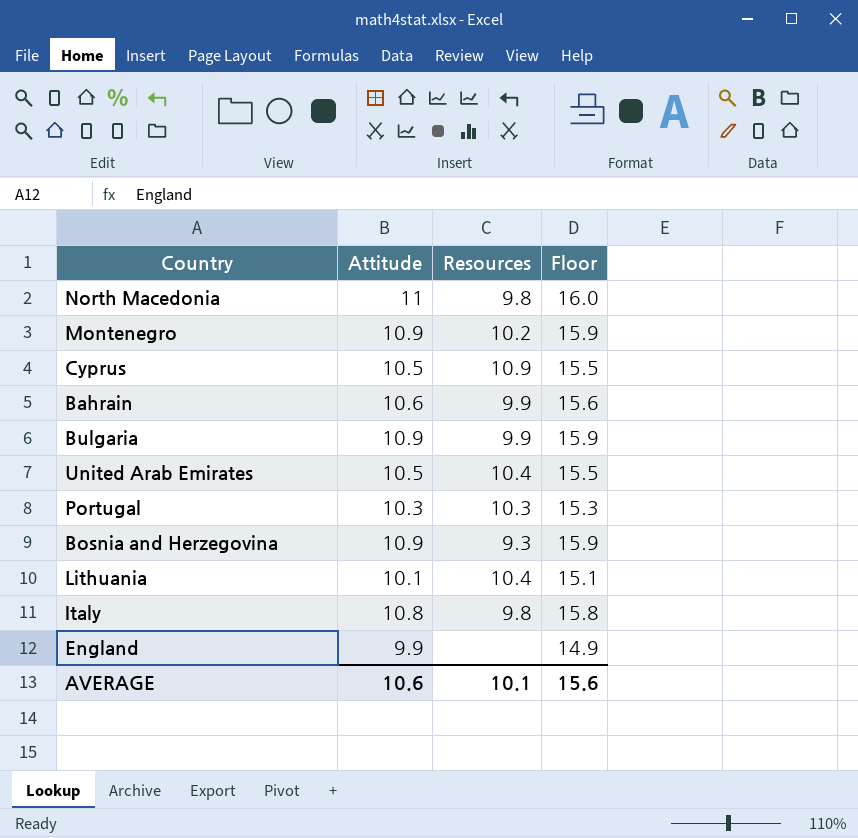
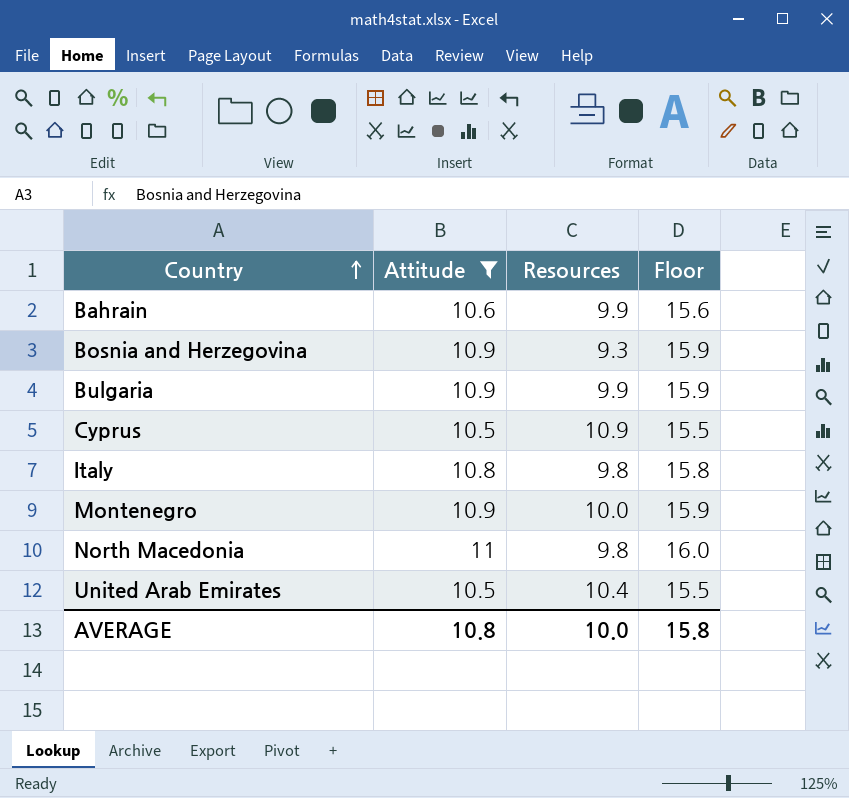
filter: none -> Attitude >= 10.5
row order: none -> Country ascending
Montenegro | Resources: 10.2 -> 10.0
AVERAGE | Attitude: 10.6 -> 10.8
AVERAGE | Resources: 10.1 -> 10.0
AVERAGE | Floor: 15.6 -> 15.8

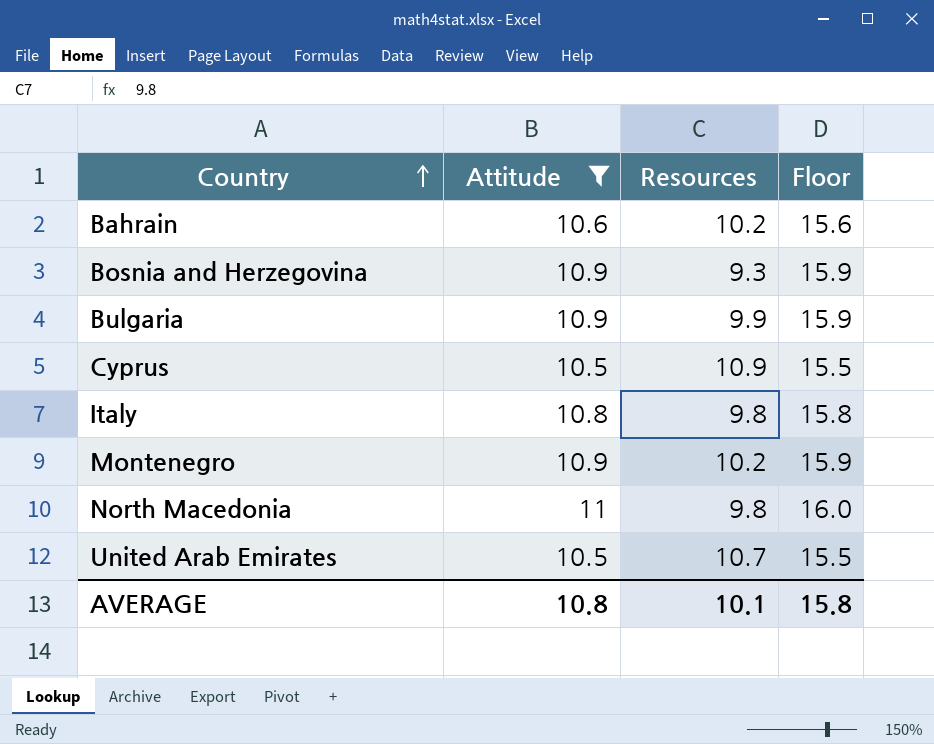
Bahrain | Resources: 9.9 -> 10.2
Montenegro | Resources: 10.0 -> 10.2
United Arab Emirates | Resources: 10.4 -> 10.7
AVERAGE | Resources: 10.0 -> 10.1

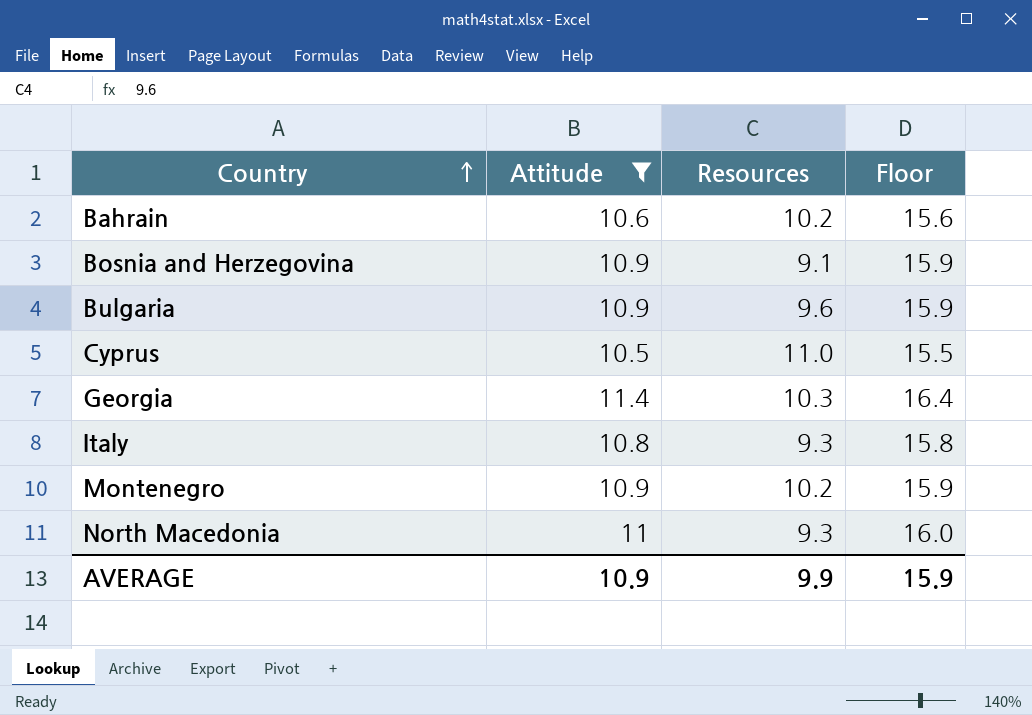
row United Arab Emirates: 10.5 | 10.7 | 15.5 -> none
Bosnia and Herzegovina | Resources: 9.3 -> 9.1
Bulgaria | Resources: 9.9 -> 9.6
Cyprus | Resources: 10.9 -> 11.0
row Georgia: none -> 11.4 | 10.3 | 16.4
Italy | Resources: 9.8 -> 9.3
North Macedonia | Resources: 9.8 -> 9.3
AVERAGE | Attitude: 10.8 -> 10.9
AVERAGE | Resources: 10.1 -> 9.9
AVERAGE | Floor: 15.8 -> 15.9

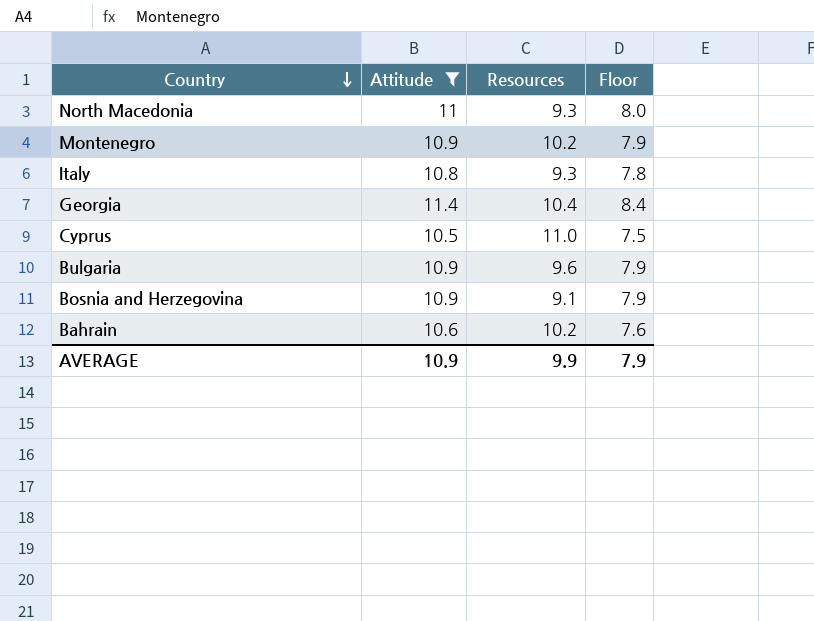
row order: Country ascending -> Country descending
column Floor | formula: [Attitude] + 5 -> [Attitude] - 3
Georgia | Resources: 10.3 -> 10.4
AVERAGE | Floor: 15.9 -> 7.9

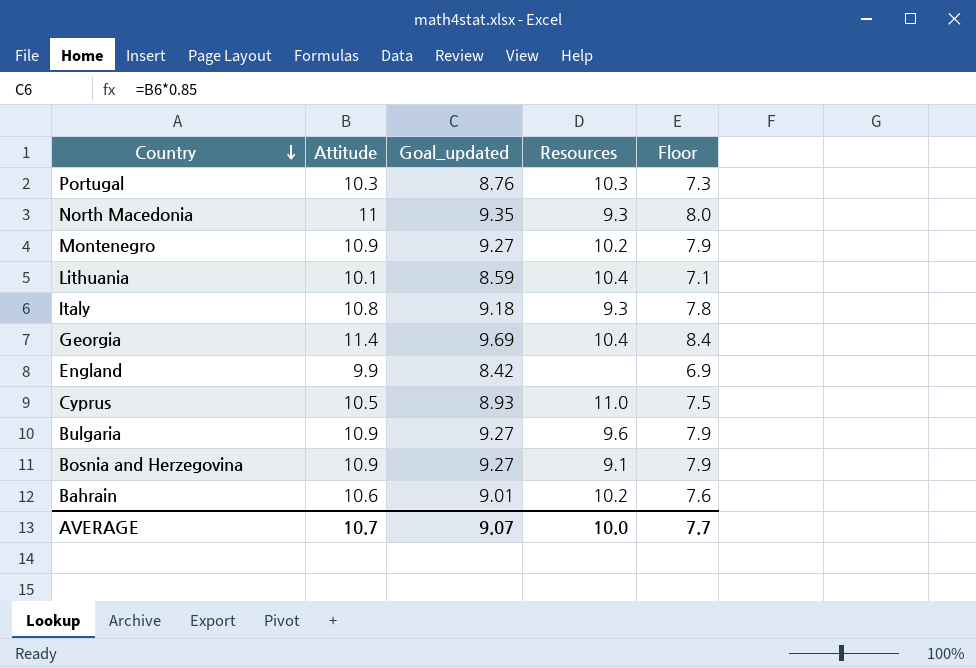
filter: Attitude >= 10.5 -> none
column Goal_updated | formula: none -> [Attitude] * 0.85
AVERAGE | Attitude: 10.9 -> 10.7
AVERAGE | Resources: 9.9 -> 10.0
AVERAGE | Floor: 7.9 -> 7.7

